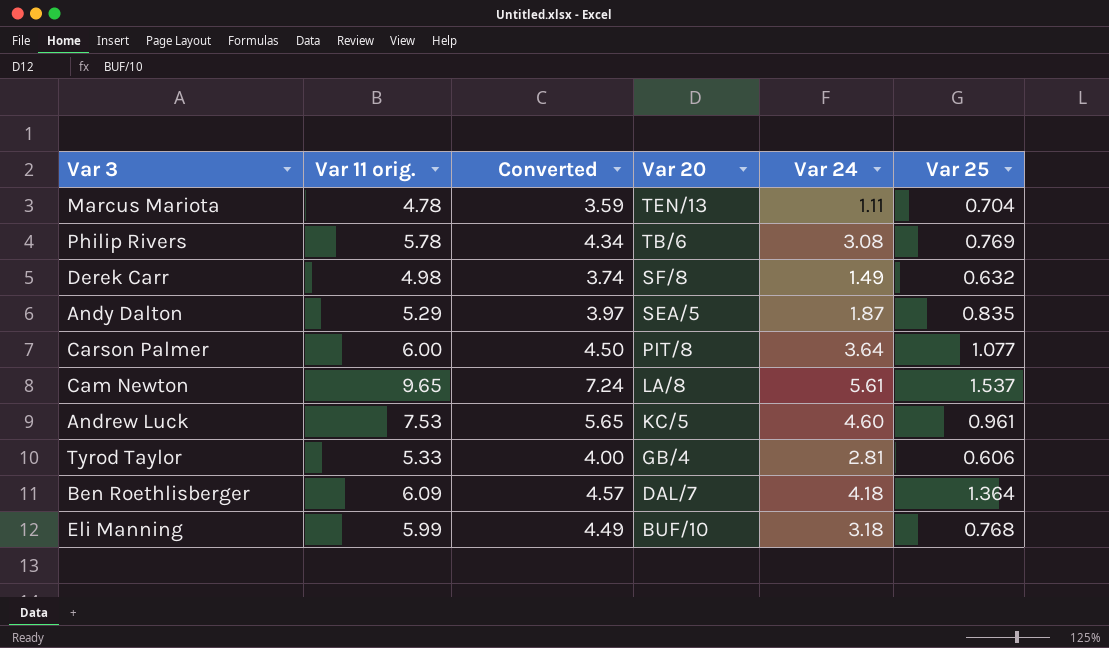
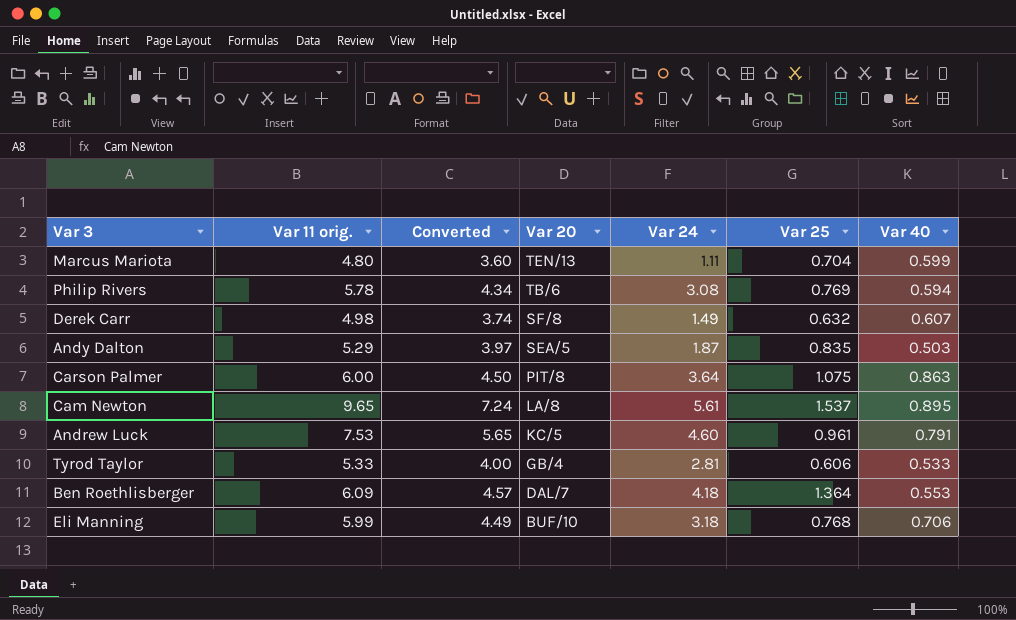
column Var 40 | position: none -> 7
Marcus Mariota | Var 11 orig.: 4.78 -> 4.80
Marcus Mariota | Converted: 3.59 -> 3.60
Carson Palmer | Var 25: 1.077 -> 1.075

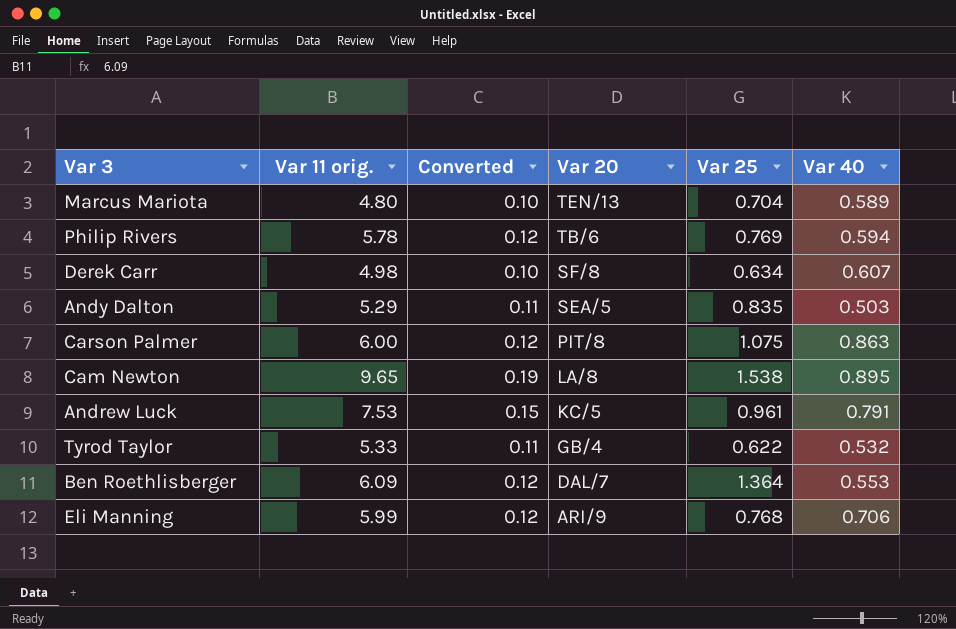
column Var 24 | position: 5 -> none
column Converted | formula: [Var 11 orig.] * 0.75 -> [Var 11 orig.] * 0.02
Marcus Mariota | Var 40: 0.599 -> 0.589
Derek Carr | Var 25: 0.632 -> 0.634
Cam Newton | Var 25: 1.537 -> 1.538
Tyrod Taylor | Var 25: 0.606 -> 0.622
Tyrod Taylor | Var 40: 0.533 -> 0.532
Eli Manning | Var 20: BUF/10 -> ARI/9

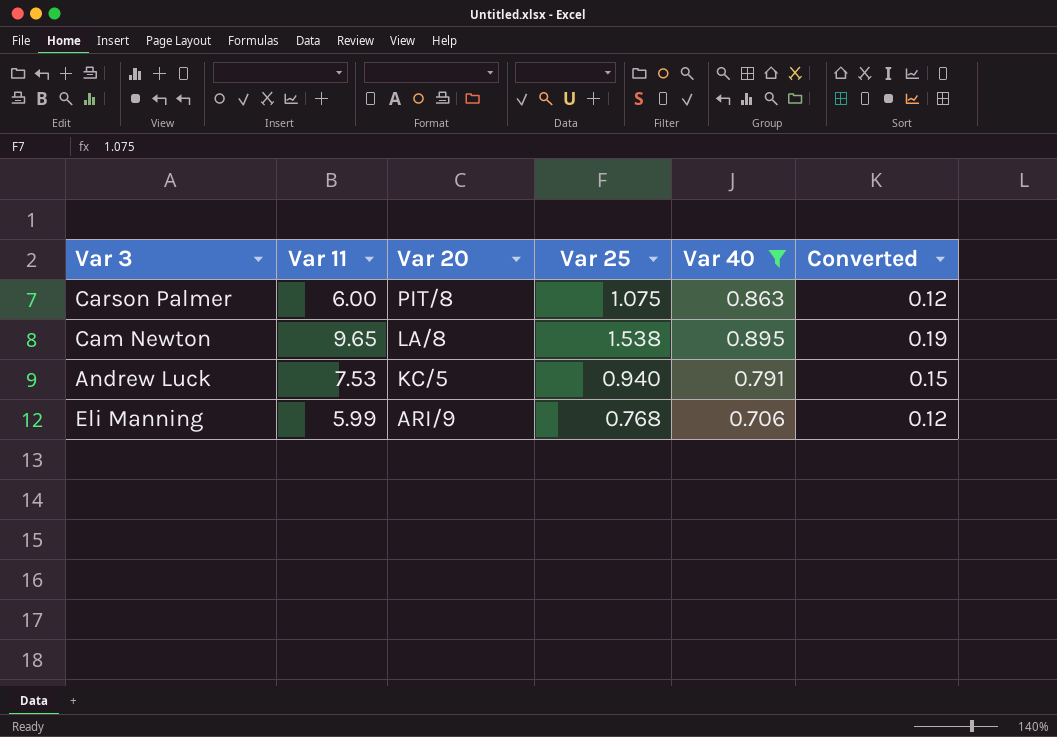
filter: none -> Var 40 >= 0.706
column name: Var 11 orig. -> Var 11
column Converted | position: 3 -> 6
Andrew Luck | Var 25: 0.961 -> 0.940

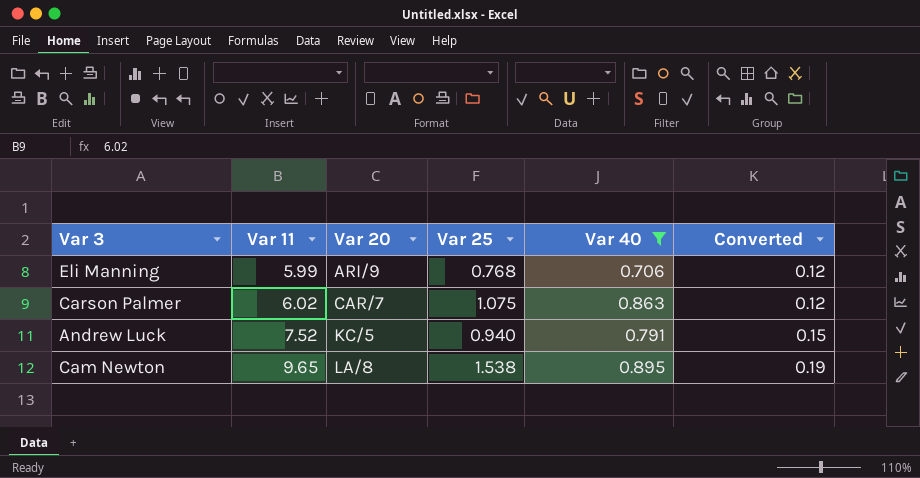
row order: Var 20 descending -> Var 11 ascending
Carson Palmer | Var 11: 6.00 -> 6.02
Carson Palmer | Var 20: PIT/8 -> CAR/7
Andrew Luck | Var 11: 7.53 -> 7.52

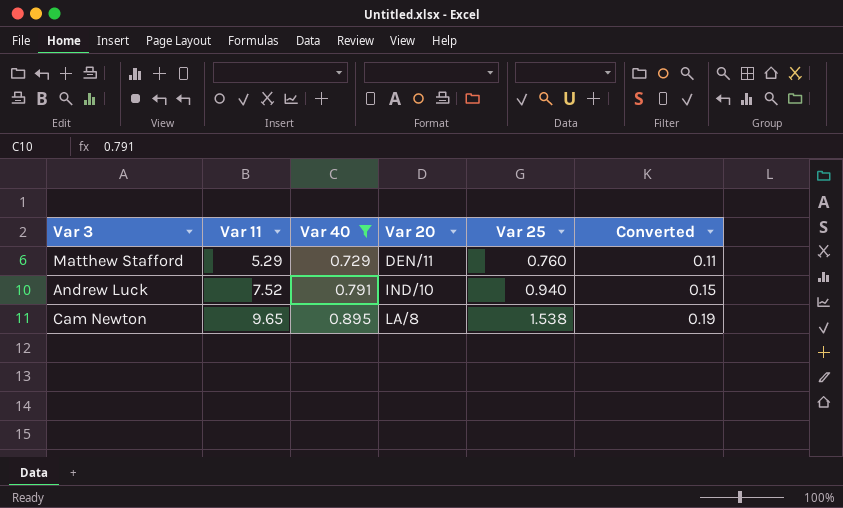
column Var 40 | position: 5 -> 3
row Eli Manning: 5.99 | ARI/9 | 0.768 | 0.706 | 0.12 -> none
row Carson Palmer: 6.02 | CAR/7 | 1.075 | 0.863 | 0.12 -> none
row Matthew Stafford: none -> 5.29 | 0.729 | DEN/11 | 0.760 | 0.11
Andrew Luck | Var 20: KC/5 -> IND/10

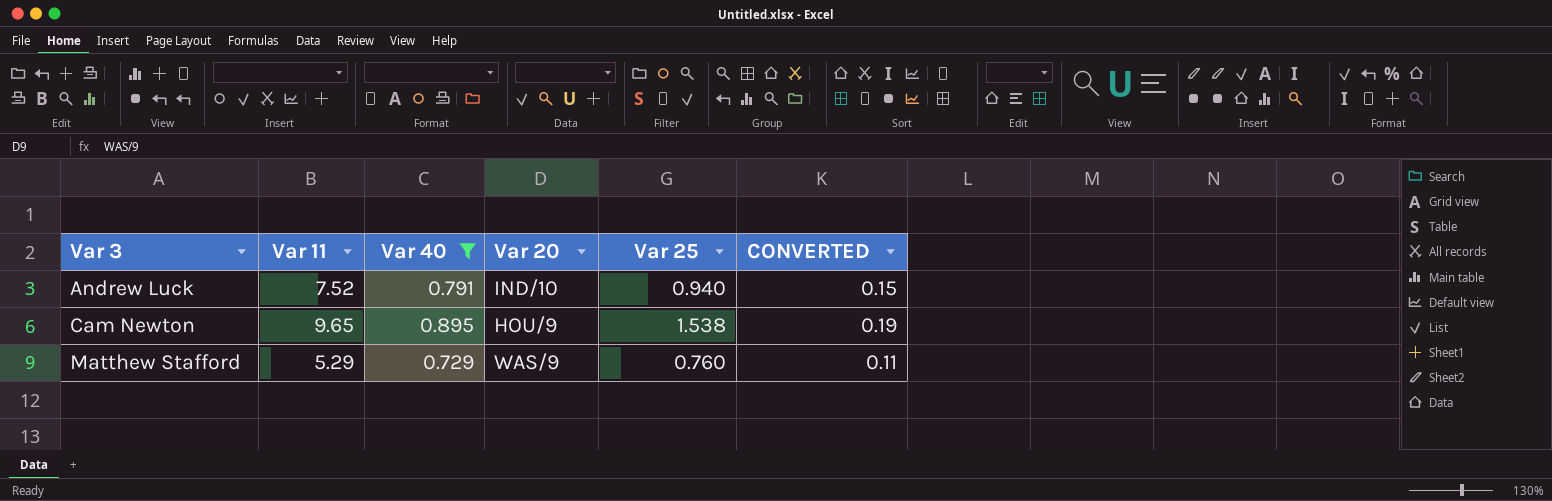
row order: Var 11 ascending -> Var 3 ascending
column name: Converted -> CONVERTED
Cam Newton | Var 20: LA/8 -> HOU/9
Matthew Stafford | Var 20: DEN/11 -> WAS/9

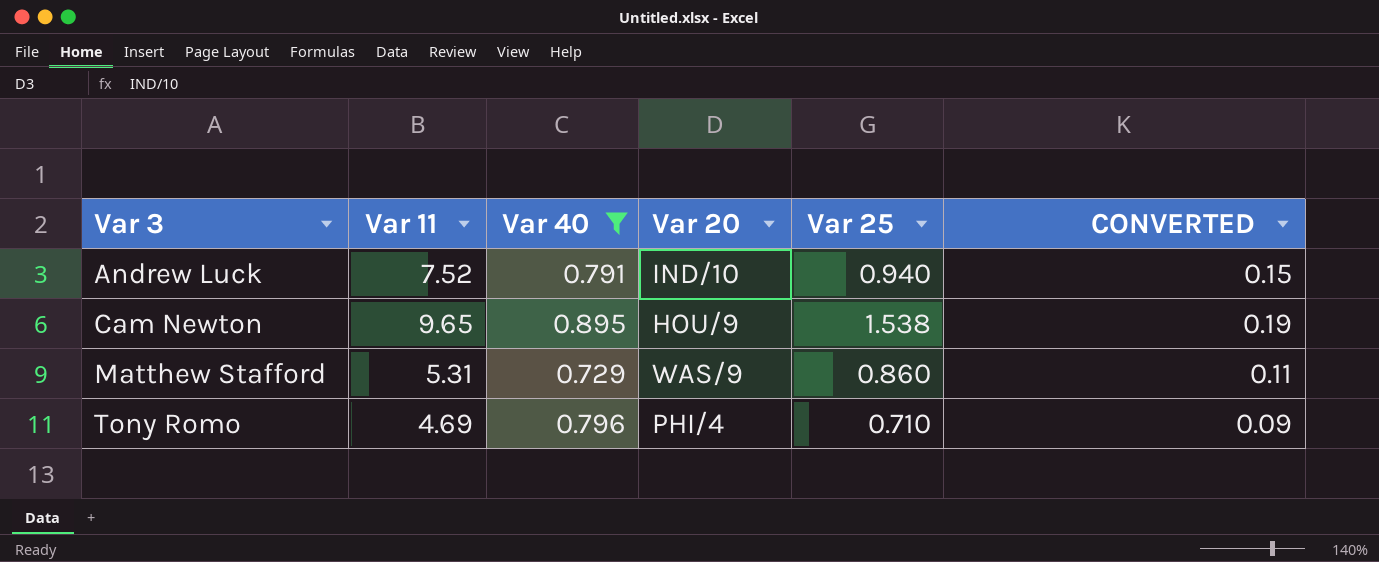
Matthew Stafford | Var 11: 5.29 -> 5.31
Matthew Stafford | Var 25: 0.760 -> 0.860
row Tony Romo: none -> 4.69 | 0.796 | PHI/4 | 0.710 | 0.09

